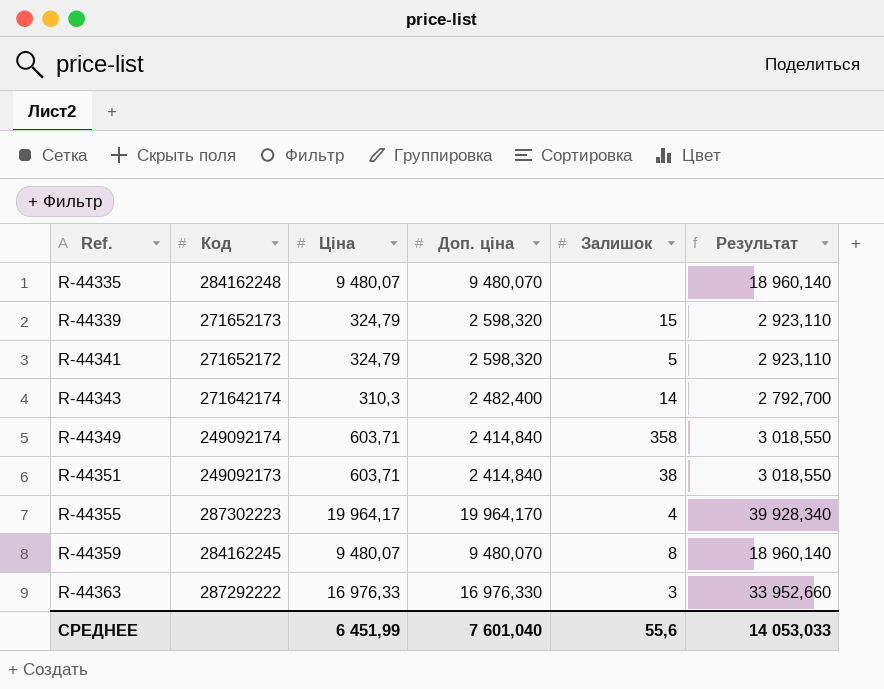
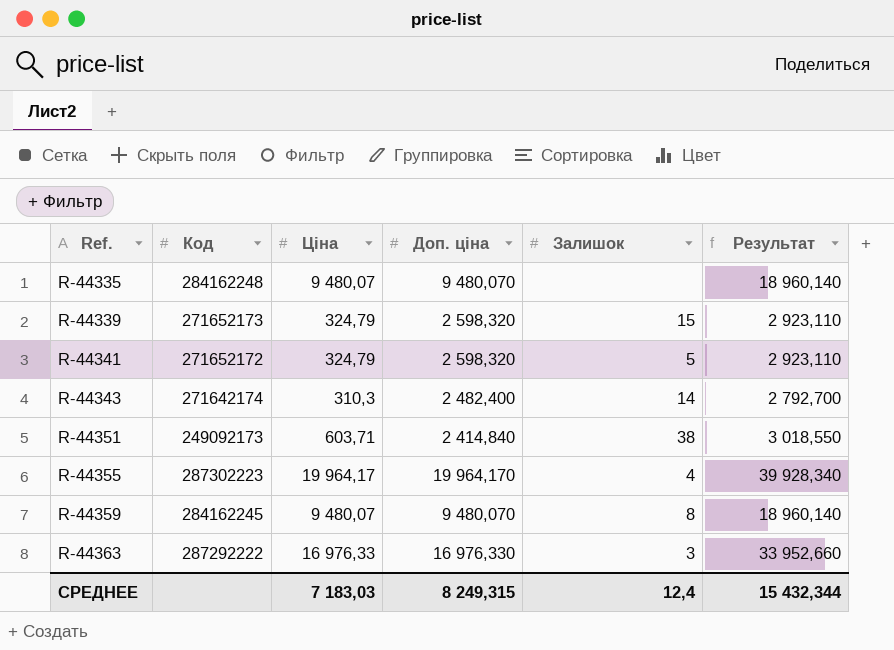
row R-44349: 249092174 | 603,71 | 2 414,840 | 358 | 3 018,550 -> none
СРЕДНЕЕ | Ціна: 6 451,99 -> 7 183,03
СРЕДНЕЕ | Доп. ціна: 7 601,040 -> 8 249,315
СРЕДНЕЕ | Залишок: 55,6 -> 12,4
СРЕДНЕЕ | Результат: 14 053,033 -> 15 432,344

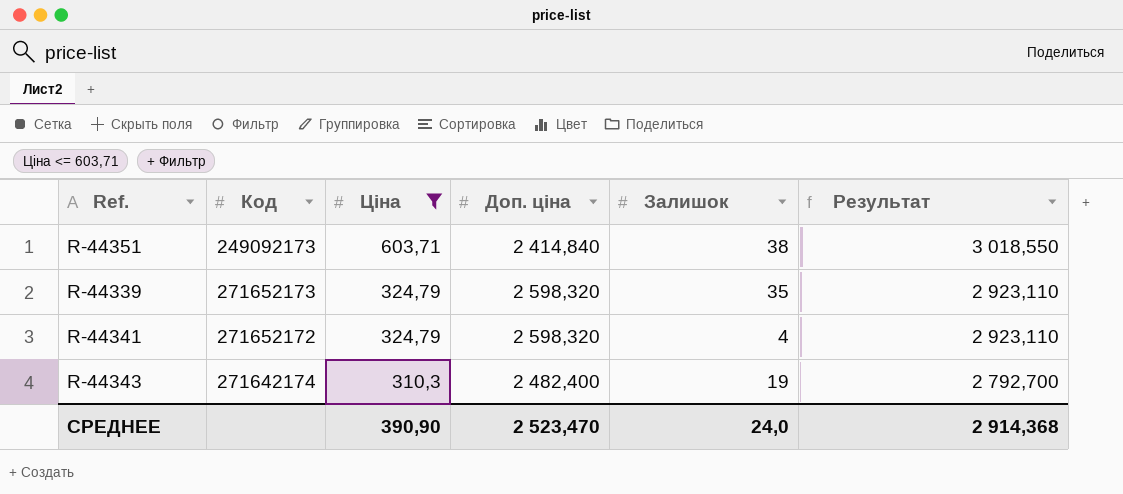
filter: none -> Ціна <= 603,71
row order: Ref. ascending -> Ціна descending
R-44339 | Залишок: 15 -> 35
R-44341 | Залишок: 5 -> 4
R-44343 | Залишок: 14 -> 19
СРЕДНЕЕ | Ціна: 7 183,03 -> 390,90
СРЕДНЕЕ | Доп. ціна: 8 249,315 -> 2 523,470
СРЕДНЕЕ | Залишок: 12,4 -> 24,0
СРЕДНЕЕ | Результат: 15 432,344 -> 2 914,368

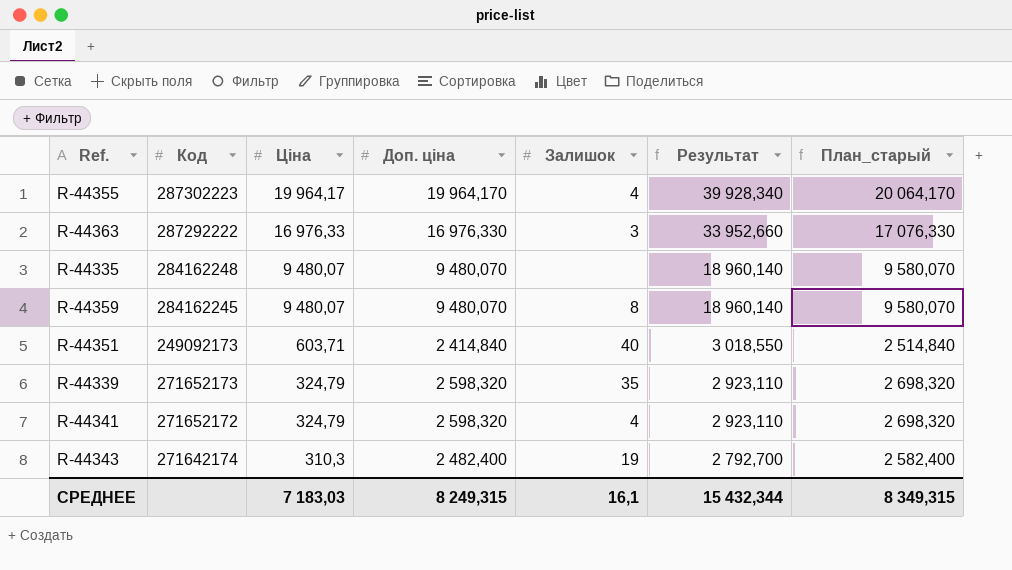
filter: Ціна <= 603,71 -> none
column План_старый | formula: none -> [Доп. ціна] + 100
R-44351 | Залишок: 38 -> 40
СРЕДНЕЕ | Ціна: 390,90 -> 7 183,03
СРЕДНЕЕ | Доп. ціна: 2 523,470 -> 8 249,315
СРЕДНЕЕ | Залишок: 24,0 -> 16,1
СРЕДНЕЕ | Результат: 2 914,368 -> 15 432,344

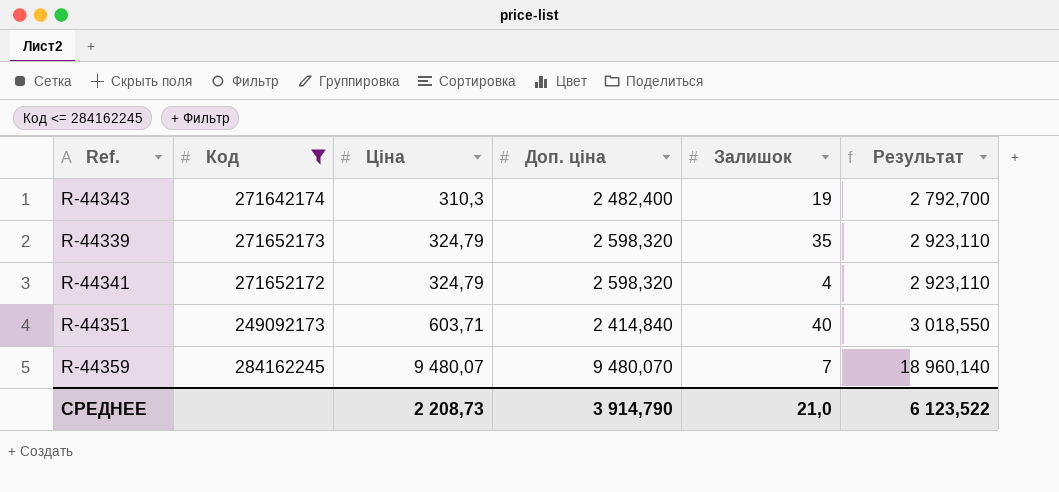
filter: none -> Код <= 284162245
row order: Ціна descending -> Ціна ascending
column План_старый | formula: [Доп. ціна] + 100 -> none
R-44359 | Залишок: 8 -> 7
СРЕДНЕЕ | Ціна: 7 183,03 -> 2 208,73
СРЕДНЕЕ | Доп. ціна: 8 249,315 -> 3 914,790
СРЕДНЕЕ | Залишок: 16,1 -> 21,0
СРЕДНЕЕ | Результат: 15 432,344 -> 6 123,522

